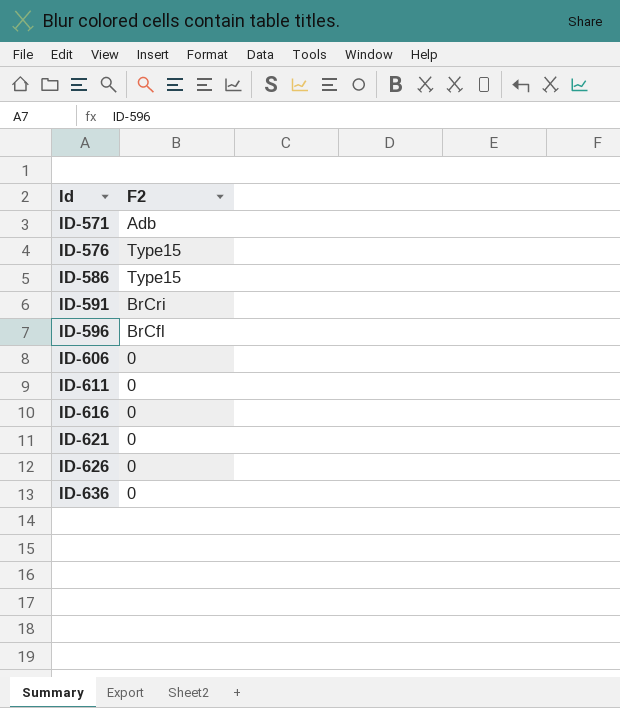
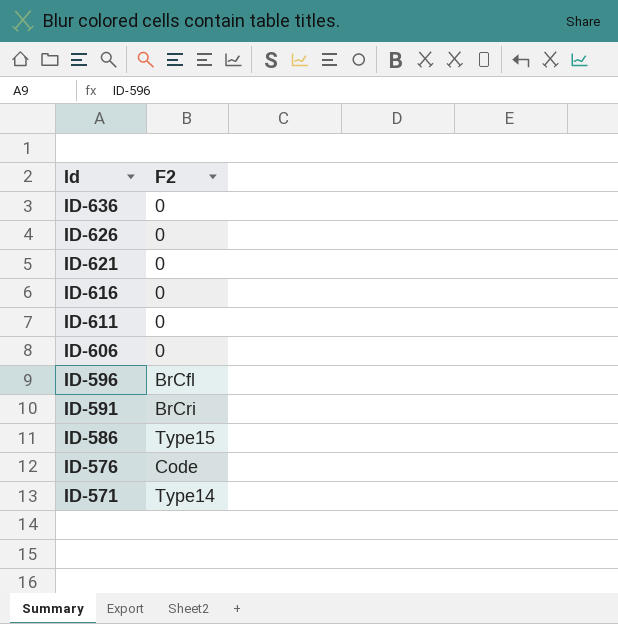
row order: Id ascending -> Id descending
ID-576 | F2: Type15 -> Code
ID-571 | F2: Adb -> Type14

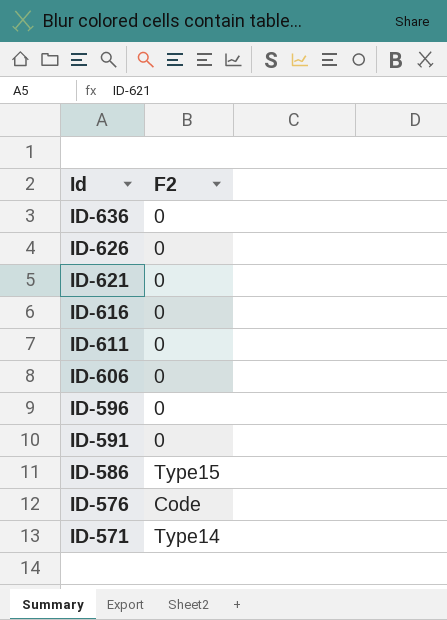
ID-596 | F2: BrCfl -> 0
ID-591 | F2: BrCri -> 0

